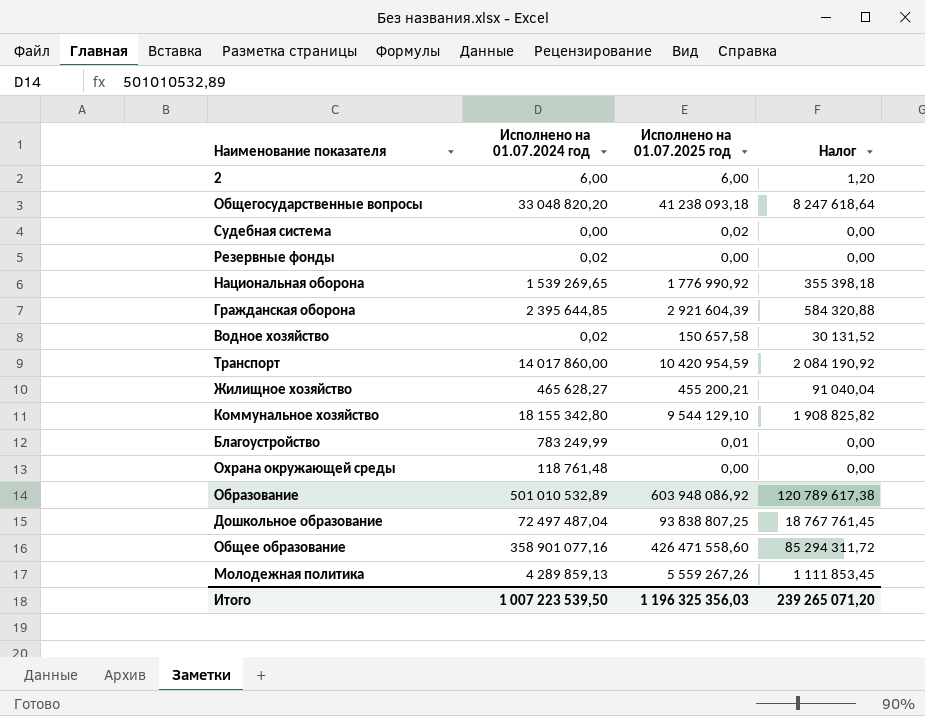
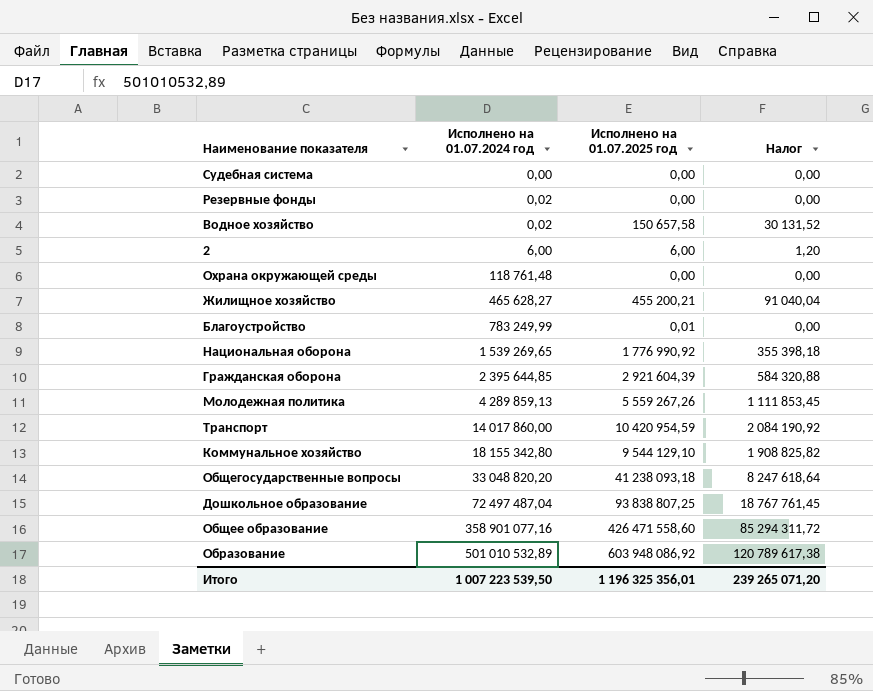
row order: none -> Исполнено на 01.07.2024 год ascending
Судебная система | Исполнено на 01.07.2025 год: 0,02 -> 0,00
Итого | Исполнено на 01.07.2025 год: 1 196 325 356,03 -> 1 196 325 356,01

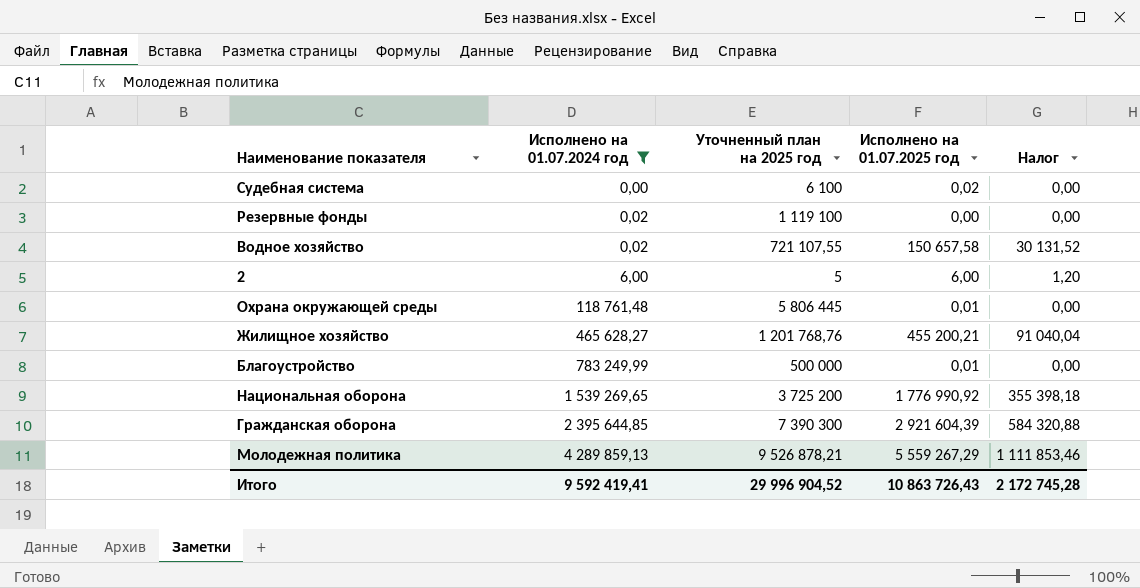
filter: none -> Исполнено на 01.07.2024 год <= 4 289 859,13
column Уточненный план на 2025 год | position: none -> 3
Судебная система | Исполнено на 01.07.2025 год: 0,00 -> 0,02
Охрана окружающей среды | Исполнено на 01.07.2025 год: 0,00 -> 0,01
Молодежная политика | Исполнено на 01.07.2025 год: 5 559 267,26 -> 5 559 267,29
Молодежная политика | Налог: 1 111 853,45 -> 1 111 853,46
Итого | Исполнено на 01.07.2024 год: 1 007 223 539,50 -> 9 592 419,41
Итого | Исполнено на 01.07.2025 год: 1 196 325 356,01 -> 10 863 726,43
Итого | Налог: 239 265 071,20 -> 2 172 745,28

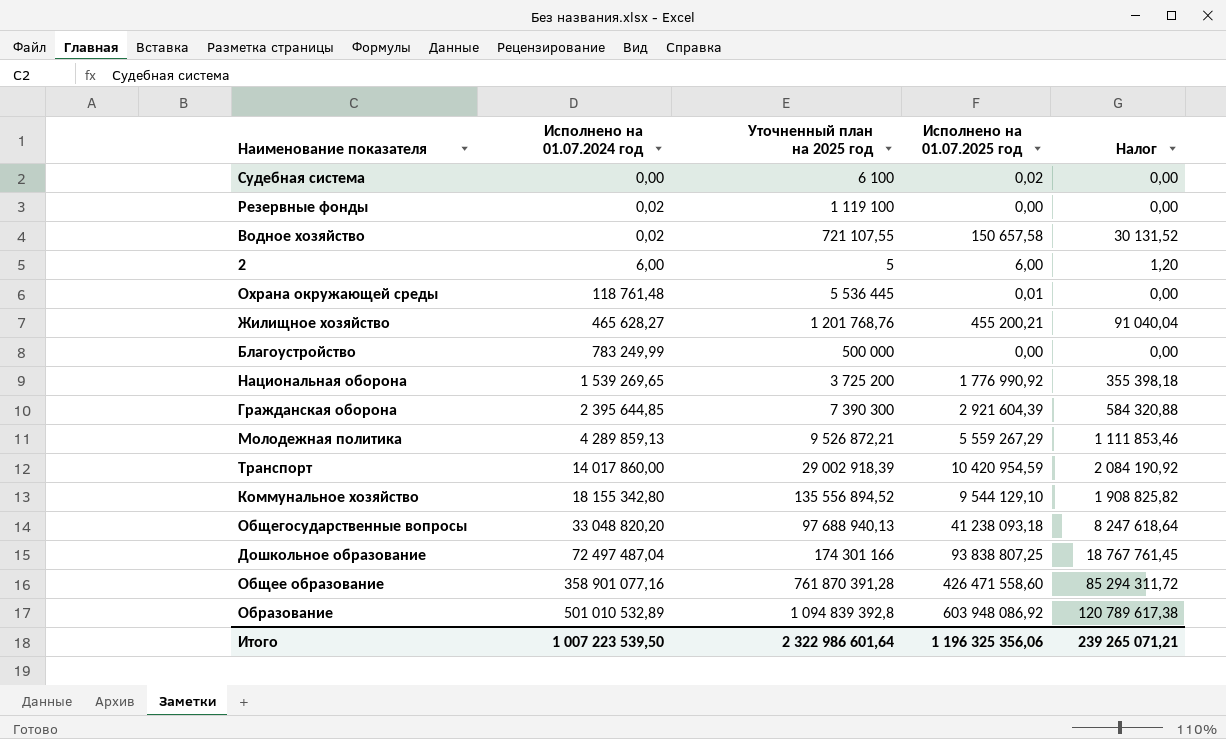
filter: Исполнено на 01.07.2024 год <= 4 289 859,13 -> none
Охрана окружающей среды | Уточненный план на 2025 год: 5 806 445 -> 5 536 445
Благоустройство | Исполнено на 01.07.2025 год: 0,01 -> 0,00
Молодежная политика | Уточненный план на 2025 год: 9 526 878,21 -> 9 526 872,21
Итого | Исполнено на 01.07.2024 год: 9 592 419,41 -> 1 007 223 539,50
Итого | Уточненный план на 2025 год: 29 996 904,52 -> 2 322 986 601,64
Итого | Исполнено на 01.07.2025 год: 10 863 726,43 -> 1 196 325 356,06
Итого | Налог: 2 172 745,28 -> 239 265 071,21

